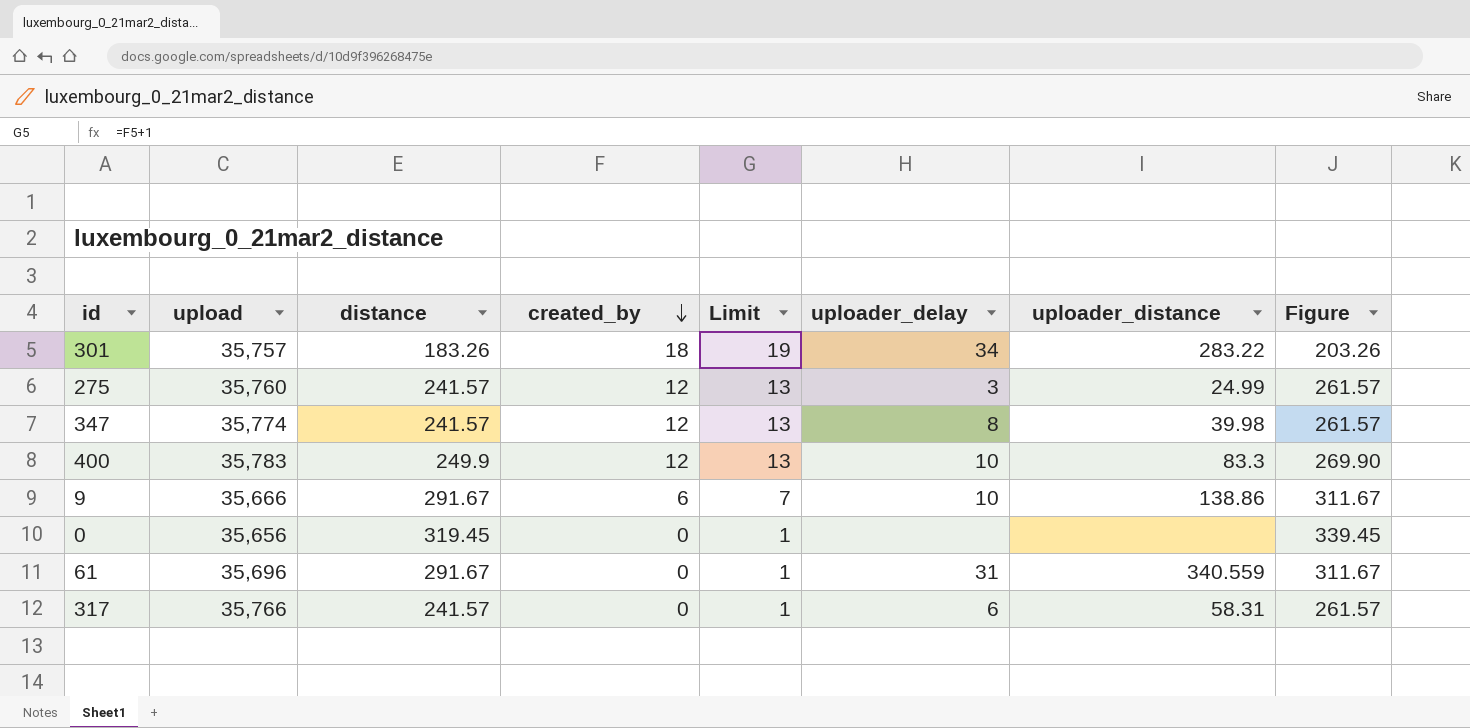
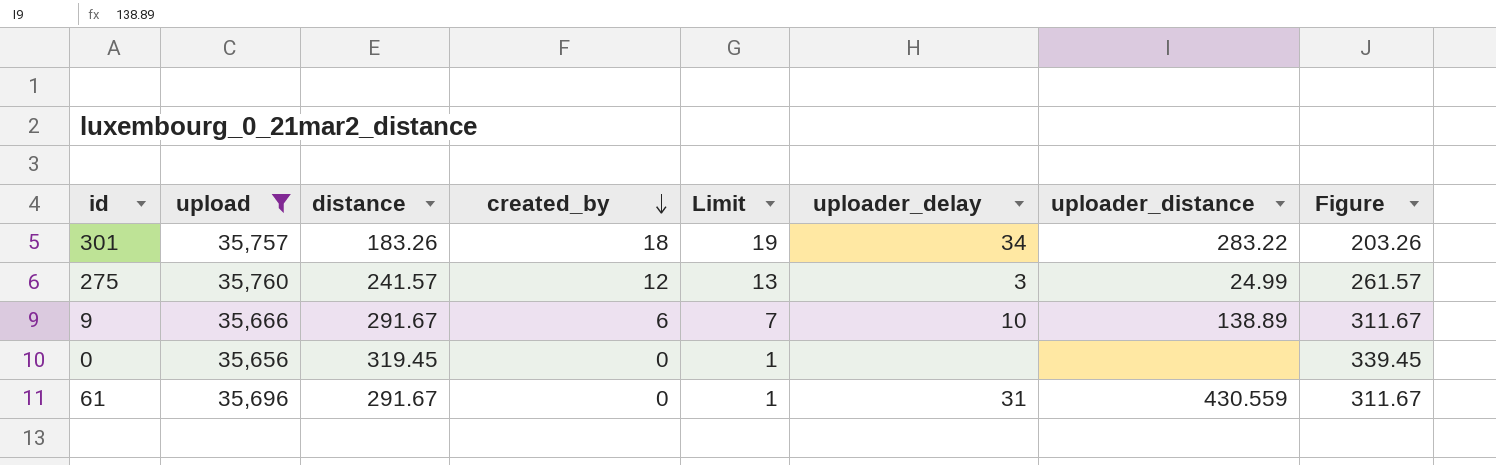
filter: none -> upload <= 35,760
9 | uploader_distance: 138.86 -> 138.89
61 | uploader_distance: 340.559 -> 430.559

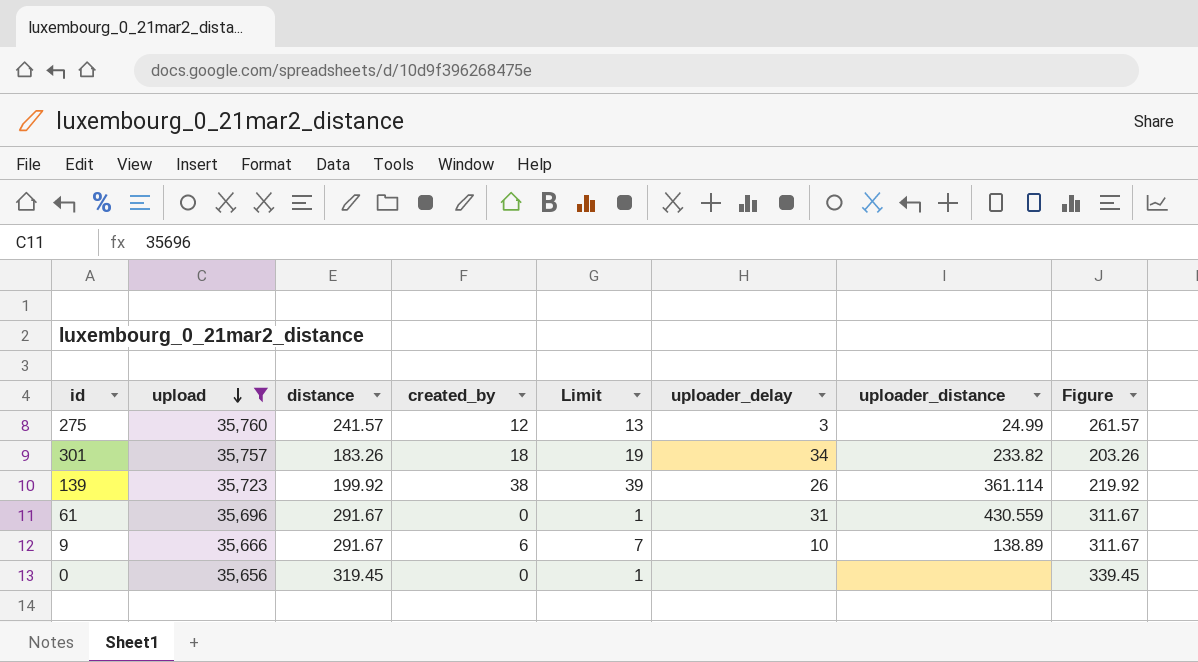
row order: created_by descending -> upload descending
301 | uploader_distance: 283.22 -> 233.82
row 139: none -> 35,723 | 199.92 | 38 | 39 | 26 | 361.114 | 219.92

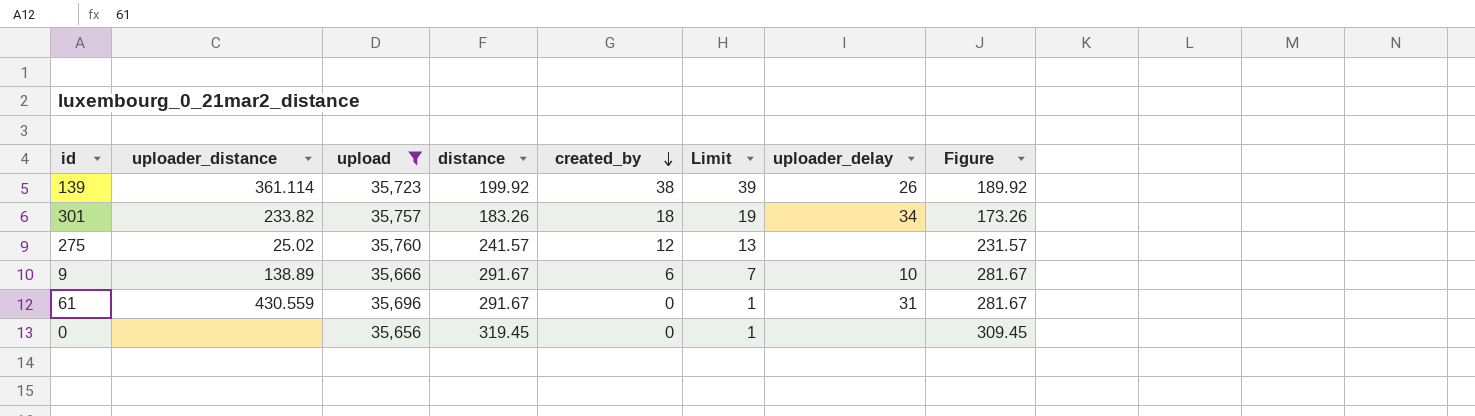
row order: upload descending -> created_by descending
column uploader_distance | position: 7 -> 2
column Figure | formula: [distance] + 20 -> [distance] - 10
275 | uploader_distance: 24.99 -> 25.02
275 | uploader_delay: 3 -> none

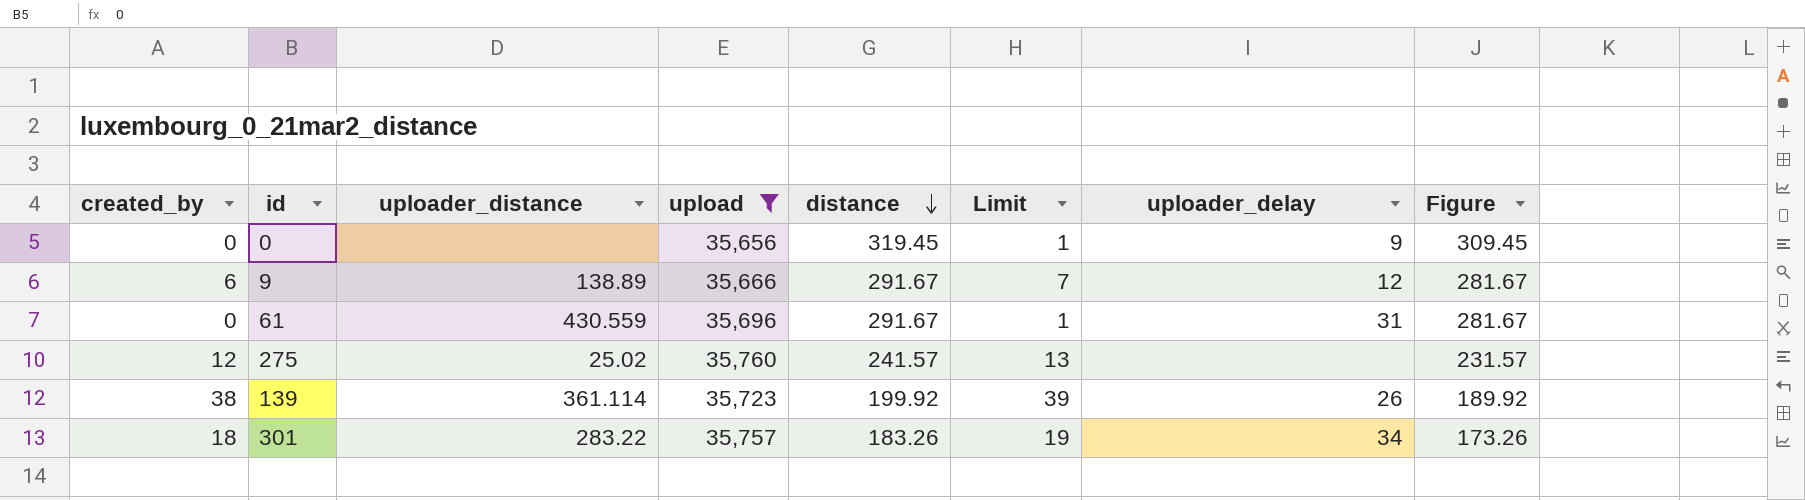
row order: created_by descending -> distance descending
column created_by | position: 5 -> 1
0 | uploader_delay: none -> 9
9 | uploader_delay: 10 -> 12
301 | uploader_distance: 233.82 -> 283.22

